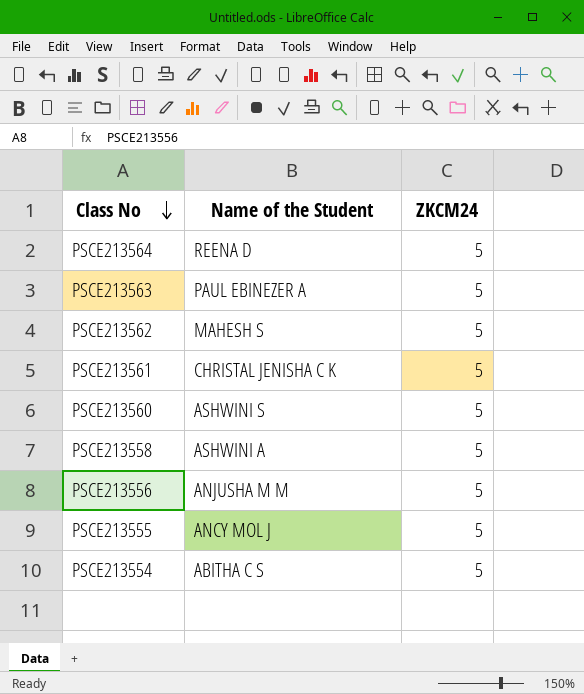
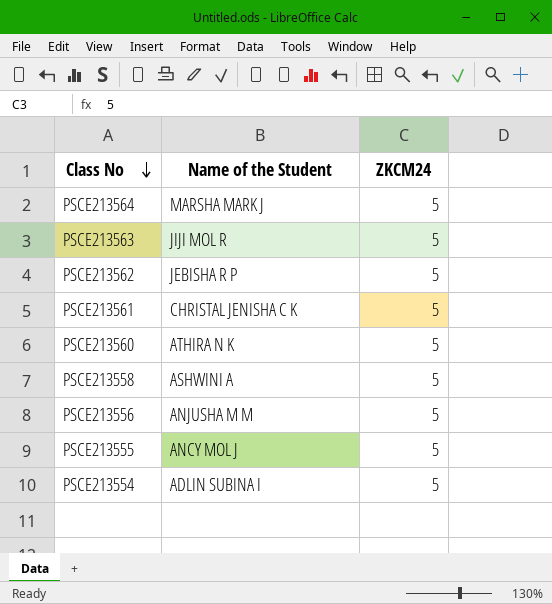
PSCE213564 | Name of the Student: REENA D -> MARSHA MARK J
PSCE213563 | Name of the Student: PAUL EBINEZER A -> JIJI MOL R
PSCE213562 | Name of the Student: MAHESH S -> JEBISHA R P
PSCE213560 | Name of the Student: ASHWINI S -> ATHIRA N K
PSCE213554 | Name of the Student: ABITHA C S -> ADLIN SUBINA I

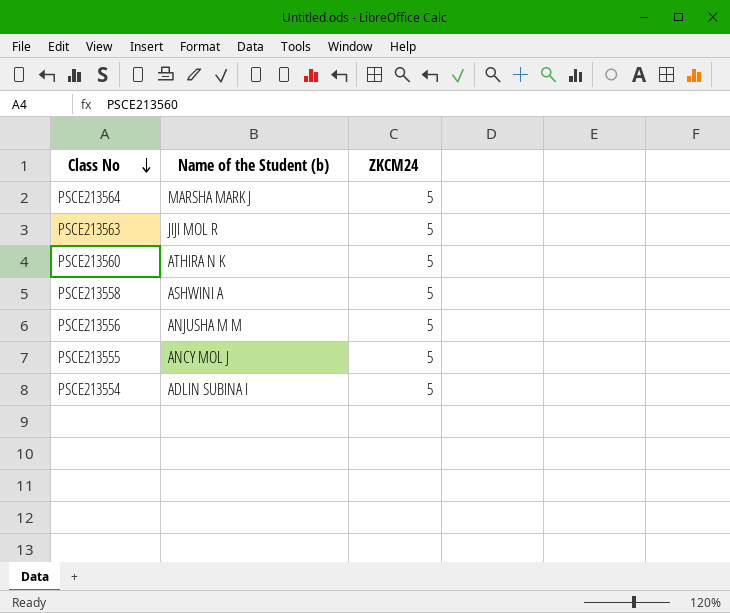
column name: Name of the Student -> Name of the Student (b)
row PSCE213562: JEBISHA R P | 5 -> none
row PSCE213561: CHRISTAL JENISHA C K | 5 -> none

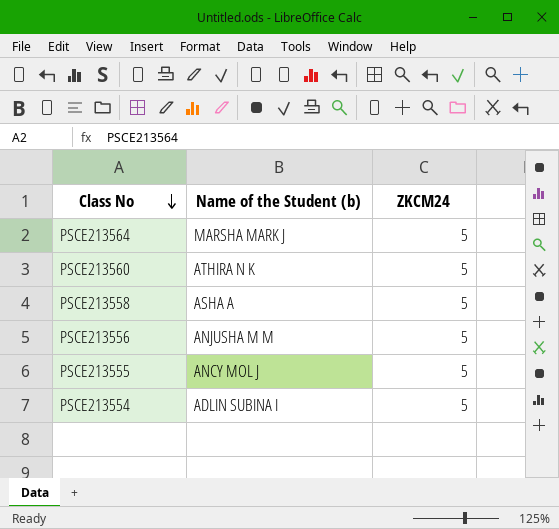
row PSCE213563: JIJI MOL R | 5 -> none
PSCE213558 | Name of the Student (b): ASHWINI A -> ASHA A

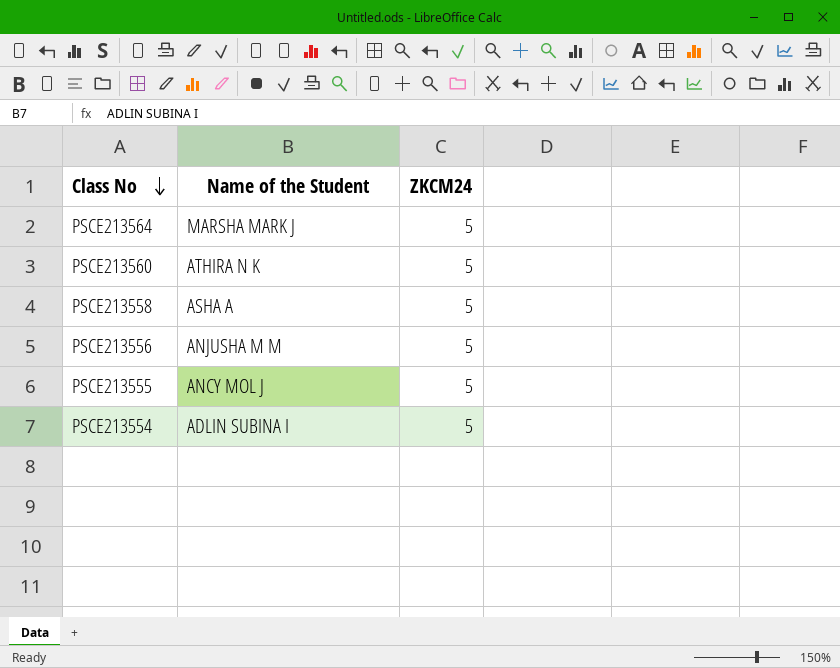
column name: Name of the Student (b) -> Name of the Student

